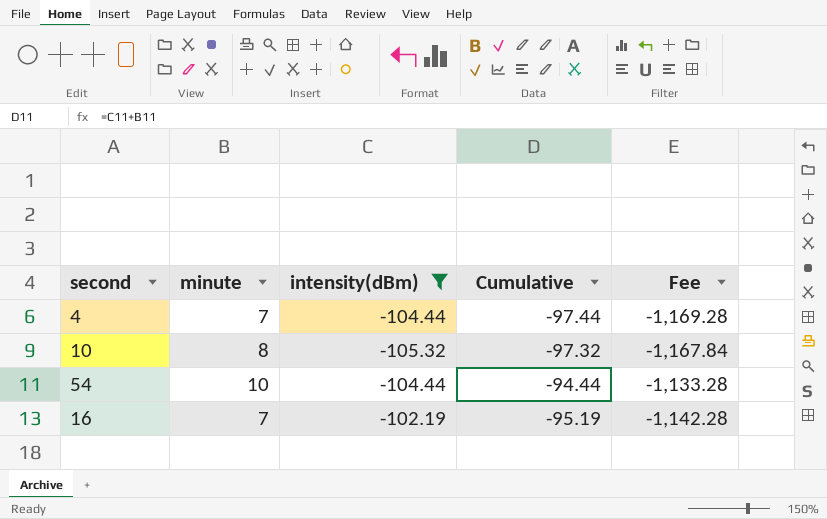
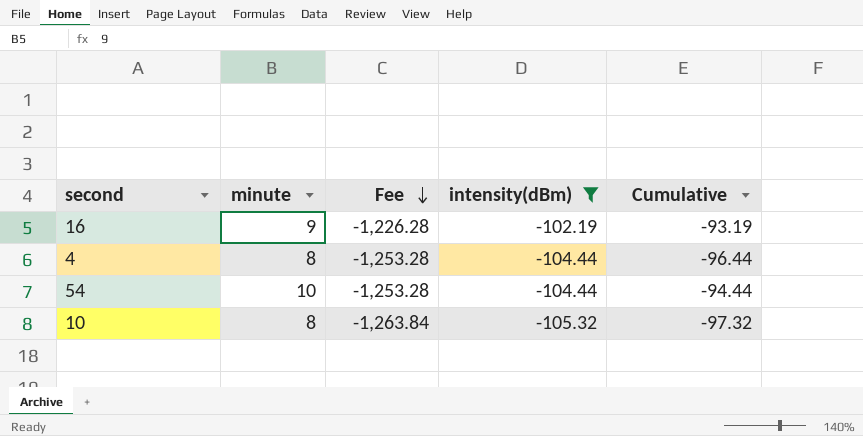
row order: none -> Fee descending
column Fee | formula: [Cumulative] * 12 -> [intensity(dBm)] * 12
column Fee | position: 5 -> 3
16 | minute: 7 -> 9
16 | Cumulative: -95.19 -> -93.19
4 | minute: 7 -> 8
4 | Cumulative: -97.44 -> -96.44

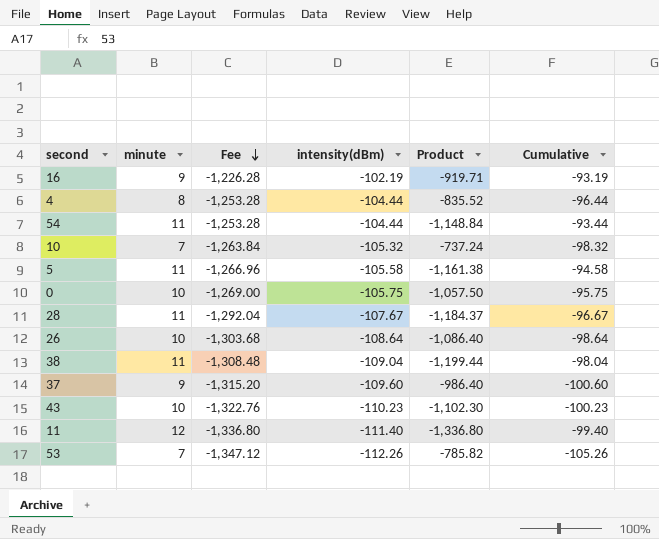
filter: intensity(dBm) >= -105.32 -> none
column Product | formula: none -> [minute] * [intensity(dBm)]
54 | minute: 10 -> 11
54 | Cumulative: -94.44 -> -93.44
10 | minute: 8 -> 7
10 | Cumulative: -97.32 -> -98.32

